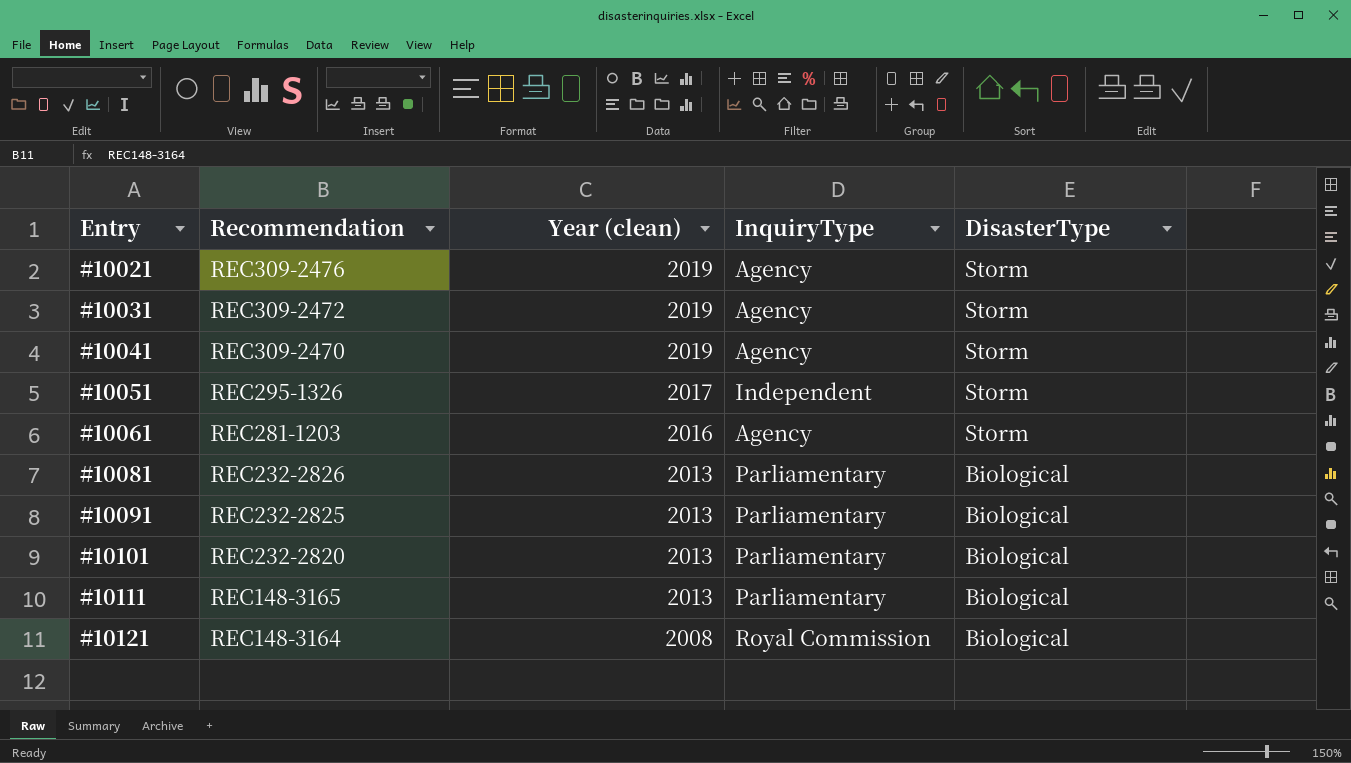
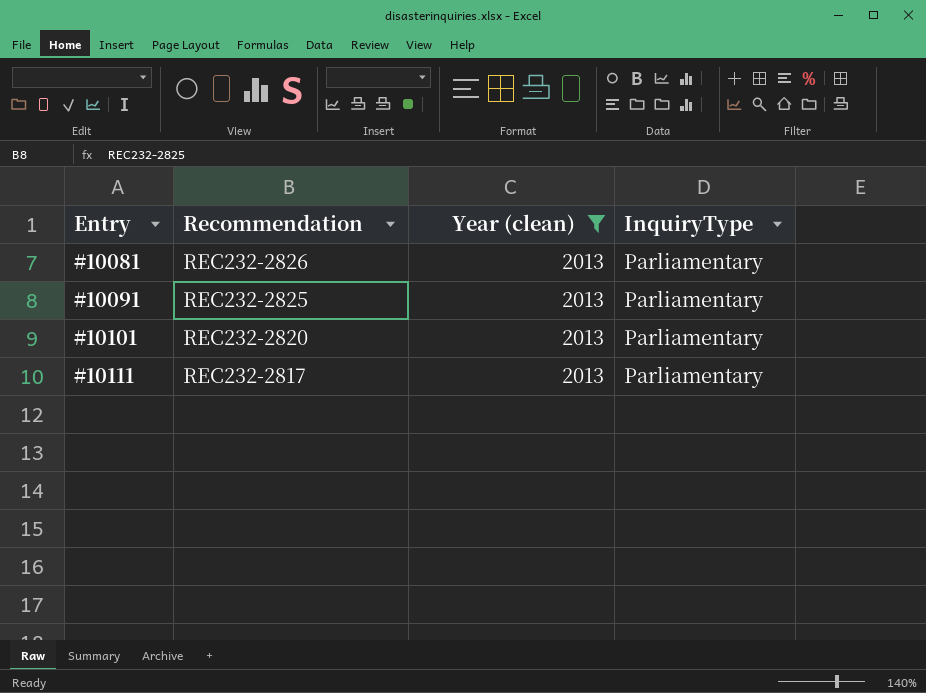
filter: none -> Year (clean) = 2013
column DisasterType | position: 5 -> none
#10111 | Recommendation: REC148-3165 -> REC232-2817

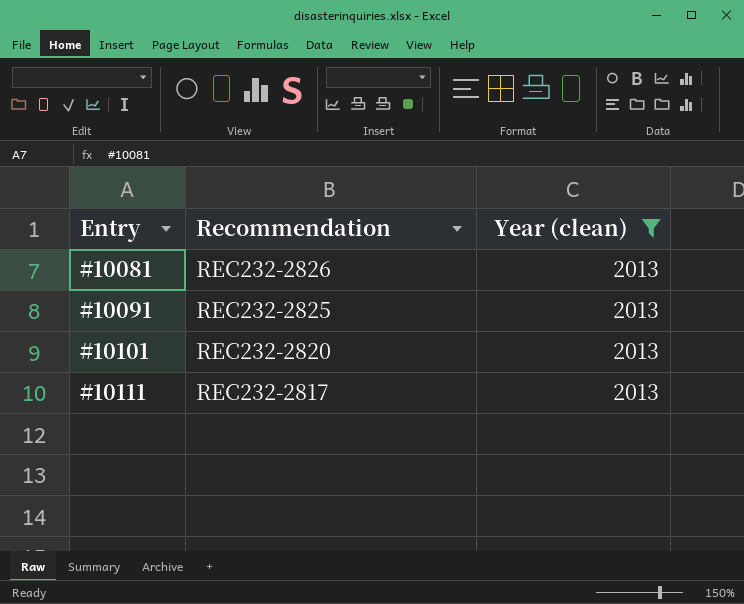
column InquiryType | position: 4 -> none

